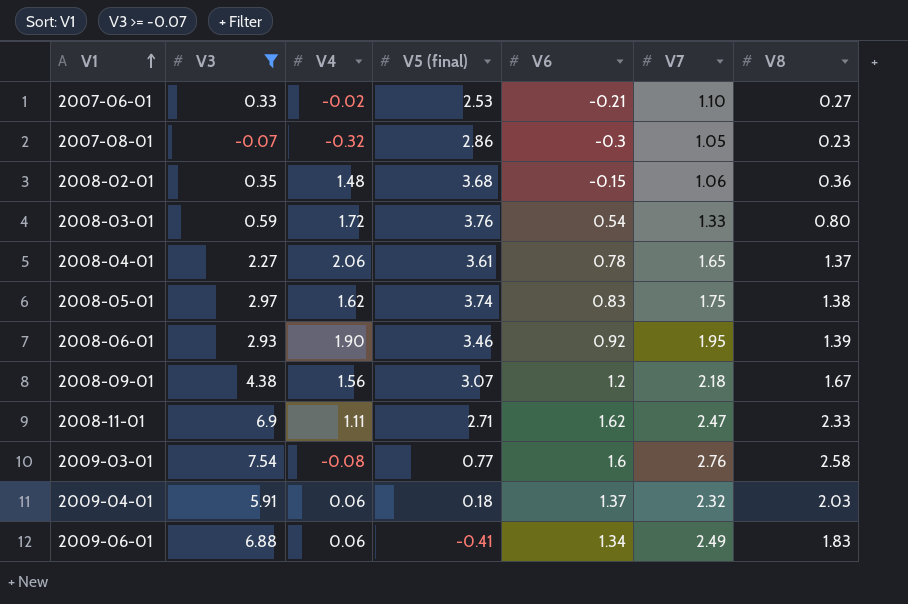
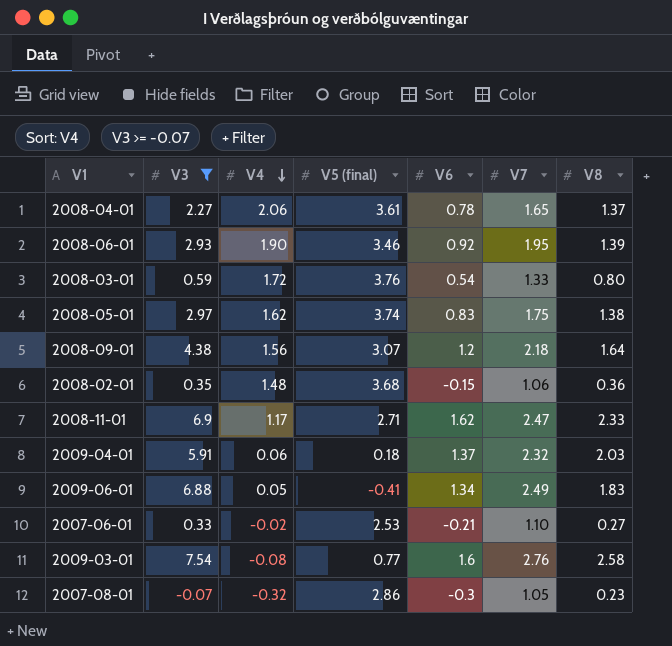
row order: V1 ascending -> V4 descending
2008-09-01 | V8: 1.67 -> 1.64
2008-11-01 | V4: 1.11 -> 1.17
2009-06-01 | V4: 0.06 -> 0.05

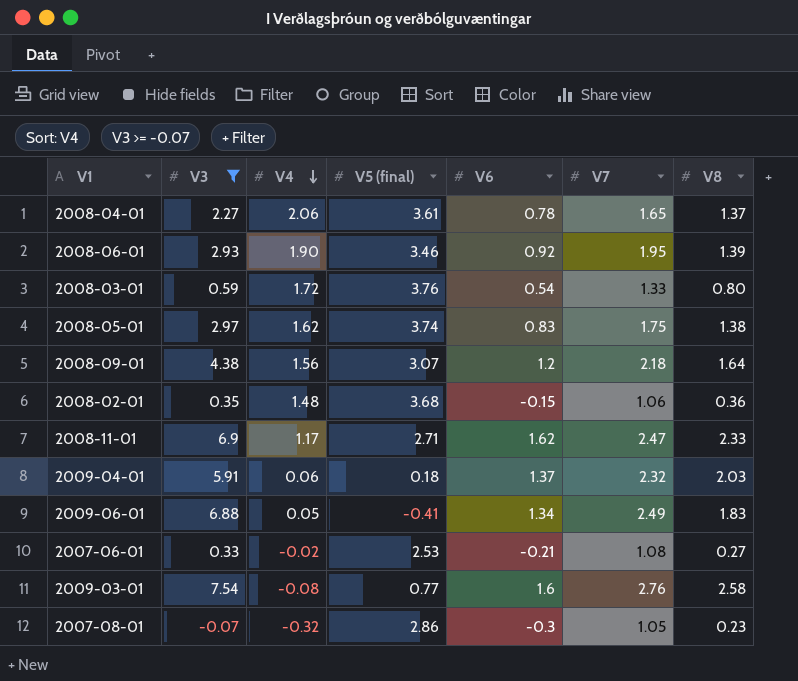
2007-06-01 | V7: 1.10 -> 1.08

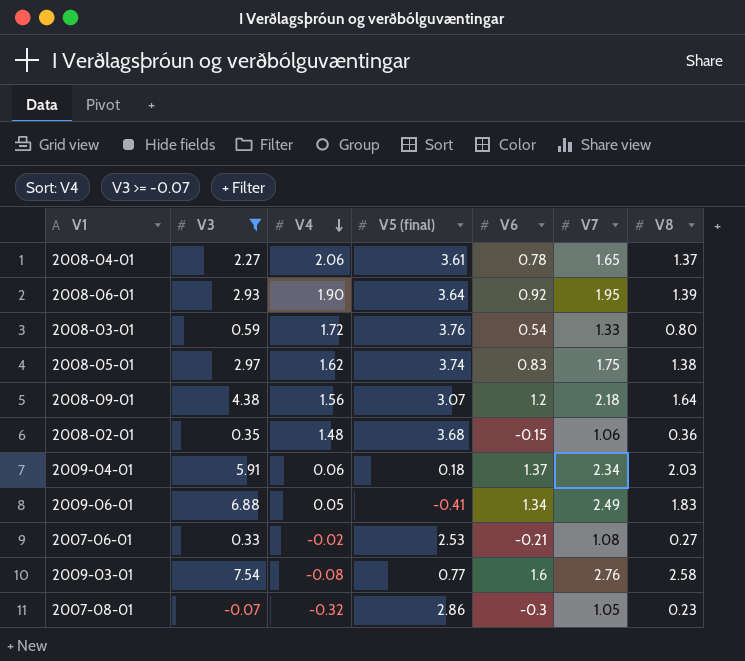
row 2008-11-01: 6.9 | 1.17 | 2.71 | 1.62 | 2.47 | 2.33 -> none
2008-06-01 | V5 (final): 3.46 -> 3.64
2009-04-01 | V7: 2.32 -> 2.34

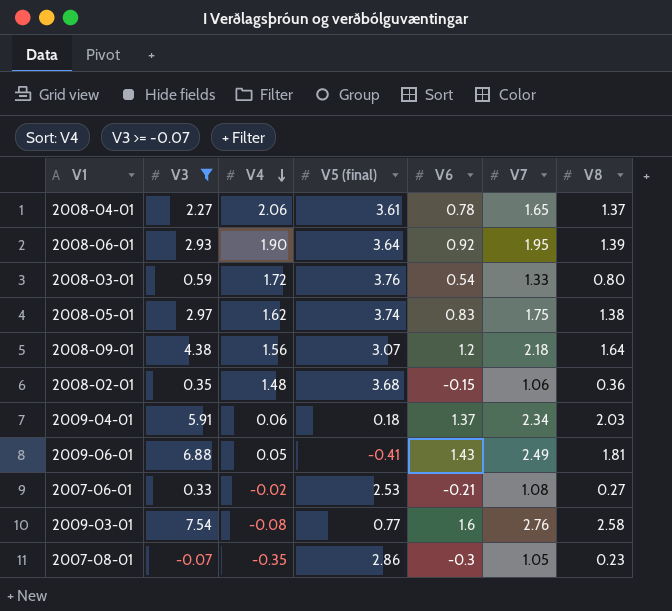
2009-06-01 | V6: 1.34 -> 1.43
2009-06-01 | V8: 1.83 -> 1.81
2007-08-01 | V4: -0.32 -> -0.35

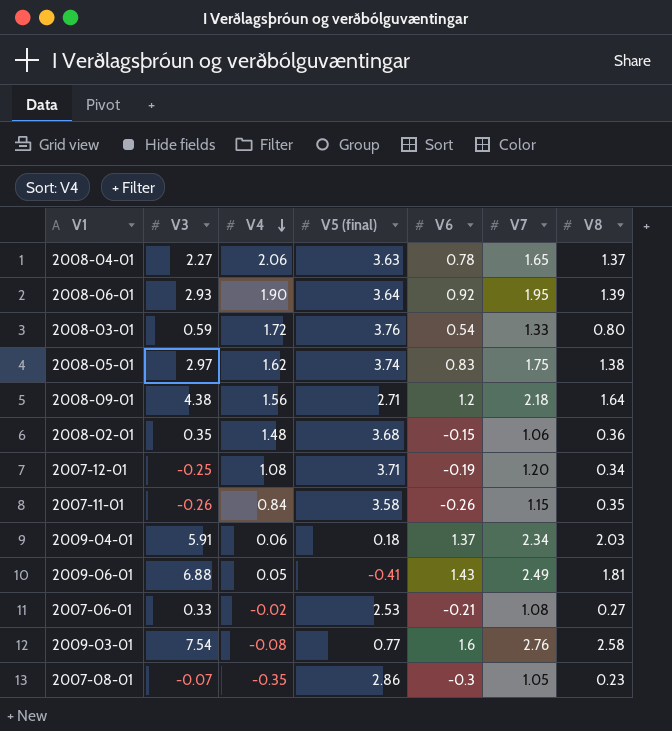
filter: V3 >= -0.07 -> none
2008-04-01 | V5 (final): 3.61 -> 3.63
2008-09-01 | V5 (final): 3.07 -> 2.71

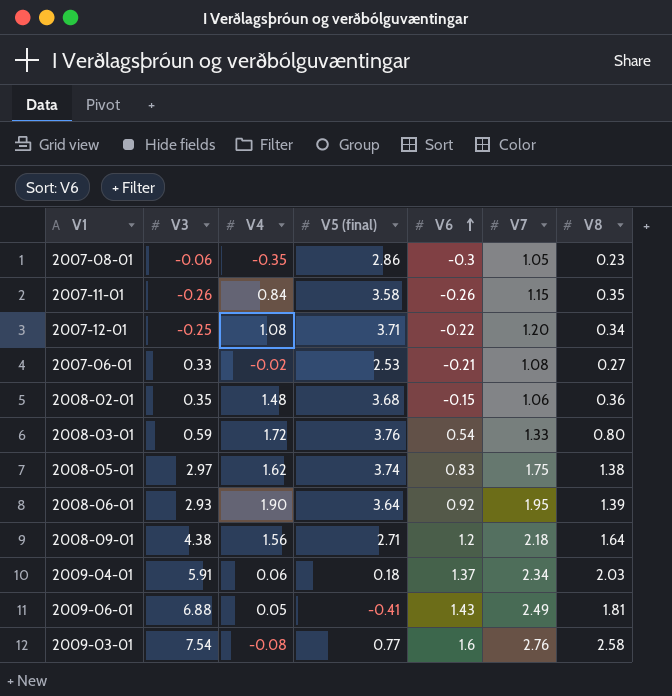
row order: V4 descending -> V6 ascending
row 2008-04-01: 2.27 | 2.06 | 3.63 | 0.78 | 1.65 | 1.37 -> none
2007-08-01 | V3: -0.07 -> -0.06
2007-12-01 | V6: -0.19 -> -0.22

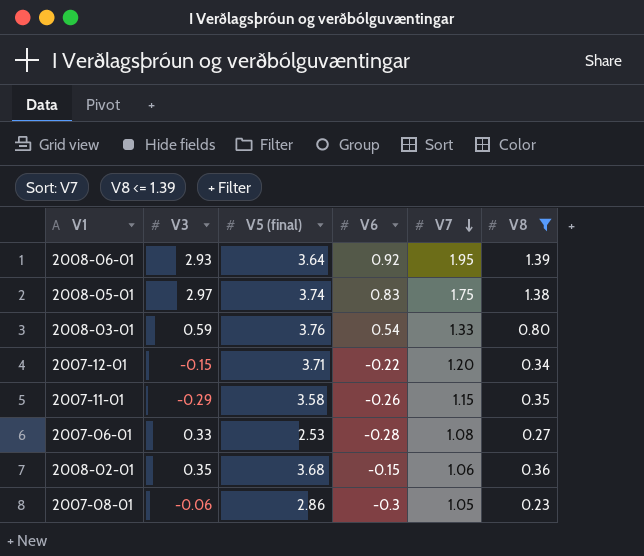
filter: none -> V8 <= 1.39
row order: V6 ascending -> V7 descending
column V4 | position: 3 -> none
2007-12-01 | V3: -0.25 -> -0.15
2007-11-01 | V3: -0.26 -> -0.29
2007-06-01 | V6: -0.21 -> -0.28

